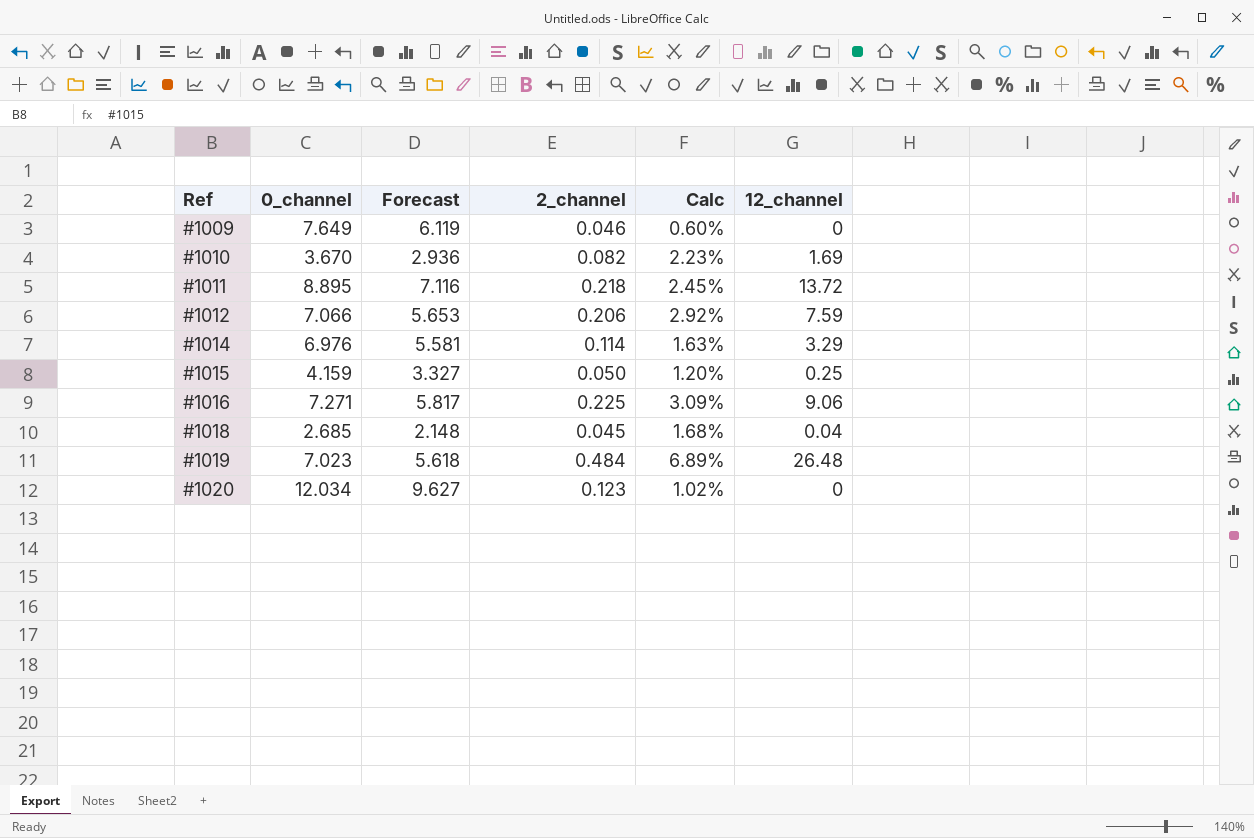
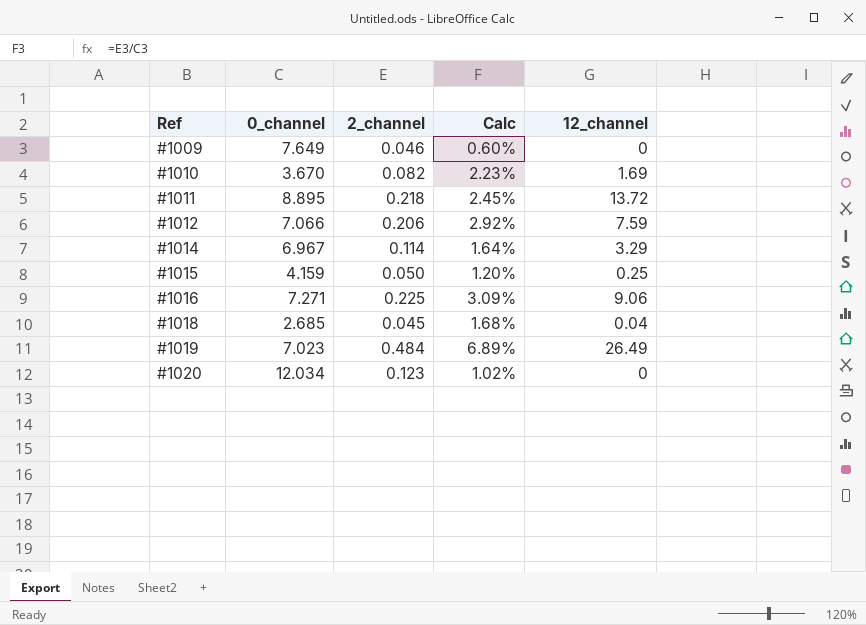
column Forecast | formula: [0_channel] * 0.8 -> none
#1014 | 0_channel: 6.976 -> 6.967
#1014 | Calc: 1.63% -> 1.64%
#1019 | 12_channel: 26.48 -> 26.49

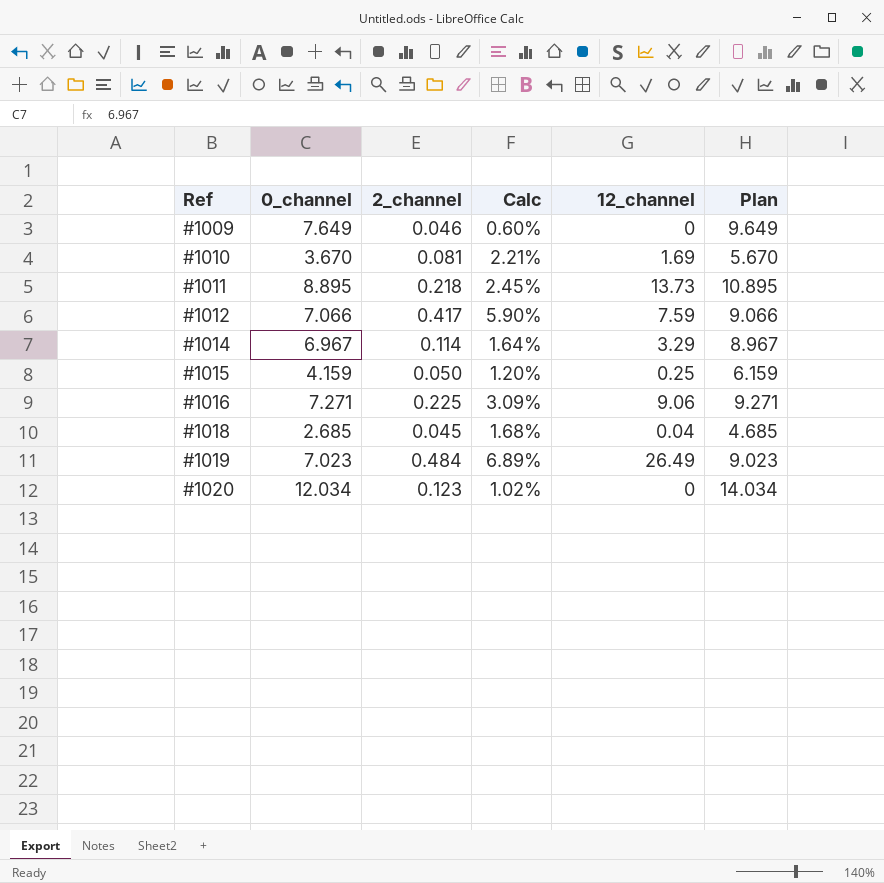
column Plan | formula: none -> [0_channel] + 2
#1010 | 2_channel: 0.082 -> 0.081
#1010 | Calc: 2.23% -> 2.21%
#1011 | 12_channel: 13.72 -> 13.73
#1012 | 2_channel: 0.206 -> 0.417
#1012 | Calc: 2.92% -> 5.90%

